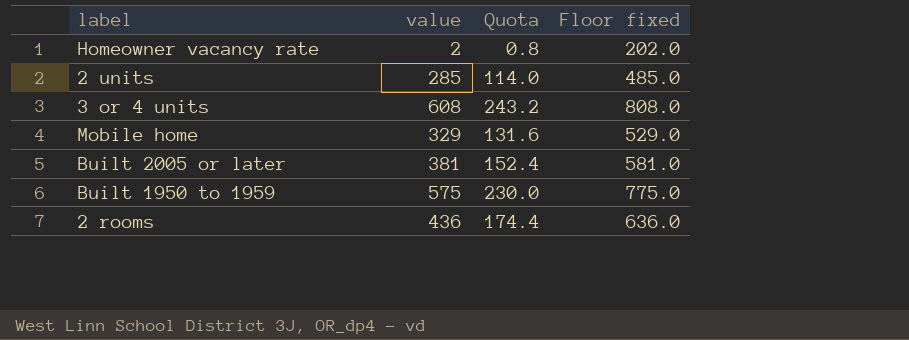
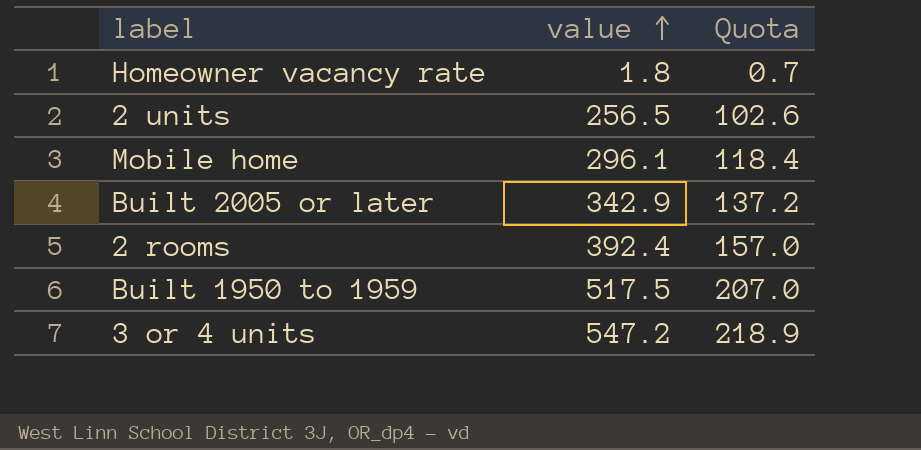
row order: none -> value ascending
column Floor fixed | formula: [value] + 200 -> none
Homeowner vacancy rate | value: 2 -> 1.8
Homeowner vacancy rate | Quota: 0.8 -> 0.7
2 units | value: 285 -> 256.5
2 units | Quota: 114.0 -> 102.6
Mobile home | value: 329 -> 296.1
Mobile home | Quota: 131.6 -> 118.4
Built 2005 or later | value: 381 -> 342.9
Built 2005 or later | Quota: 152.4 -> 137.2
2 rooms | value: 436 -> 392.4
2 rooms | Quota: 174.4 -> 157.0
Built 1950 to 1959 | value: 575 -> 517.5
Built 1950 to 1959 | Quota: 230.0 -> 207.0
3 or 4 units | value: 608 -> 547.2
3 or 4 units | Quota: 243.2 -> 218.9

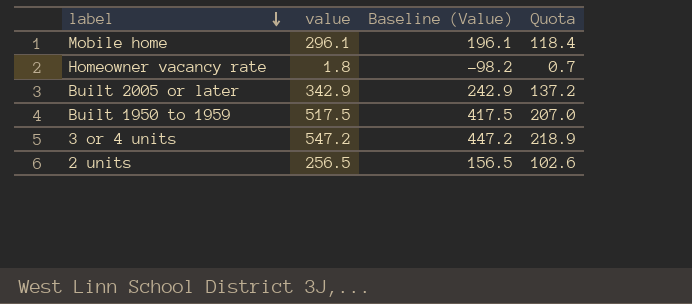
row order: value ascending -> label descending
column Baseline (Value) | formula: none -> [value] - 100
row 2 rooms: 392.4 | 157.0 -> none

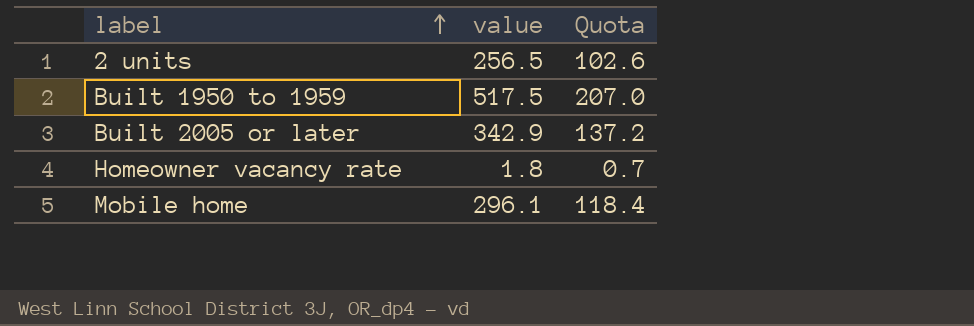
row order: label descending -> label ascending
column Baseline (Value) | formula: [value] - 100 -> none
row 3 or 4 units: 547.2 | 447.2 | 218.9 -> none

